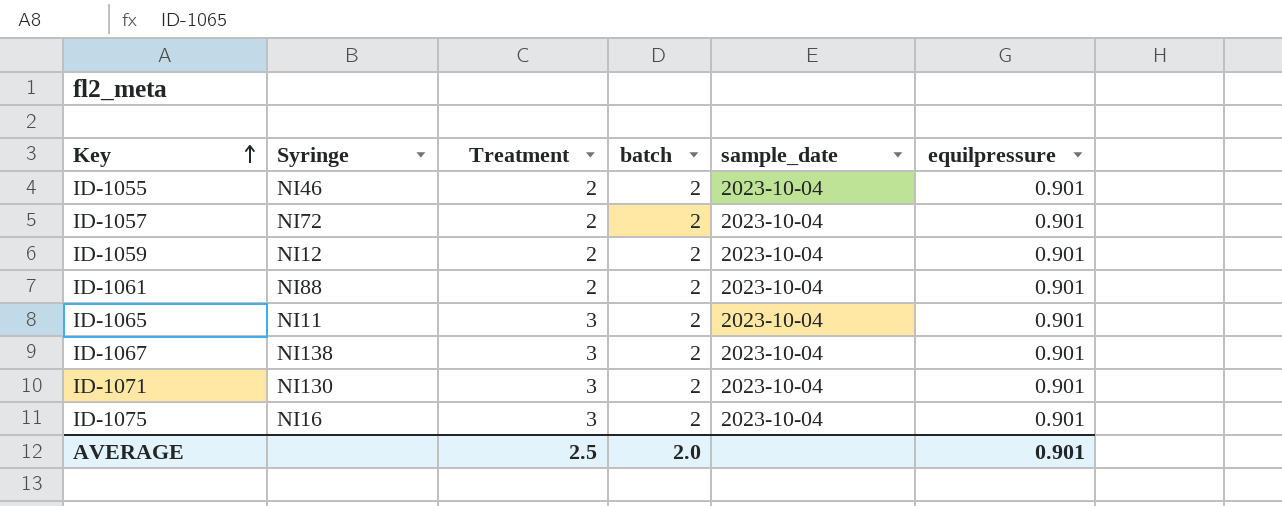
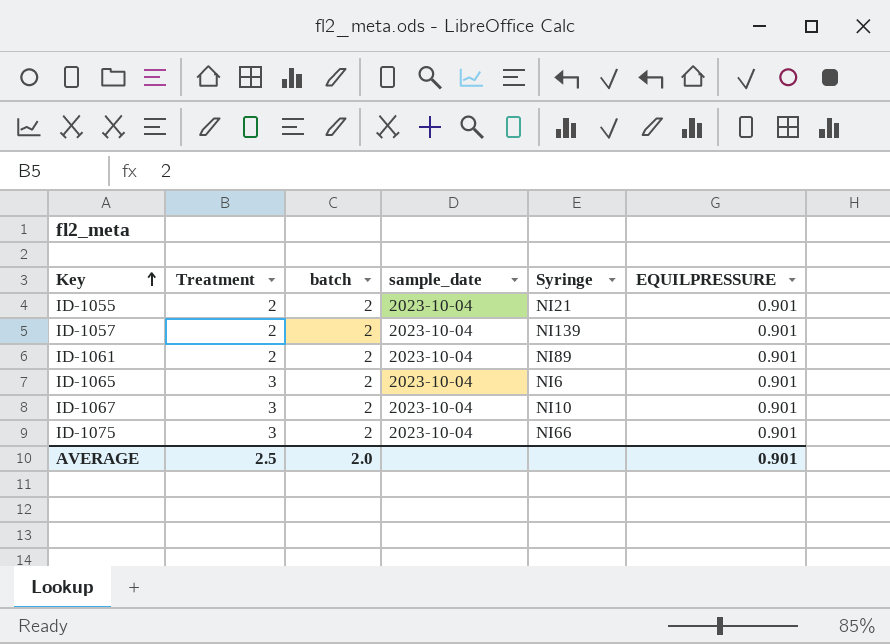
column Syringe | position: 2 -> 5
column name: equilpressure -> EQUILPRESSURE
row ID-1059: NI12 | 2 | 2 | 2023-10-04 | 0.901 -> none
row ID-1071: NI130 | 3 | 2 | 2023-10-04 | 0.901 -> none
ID-1055 | Syringe: NI46 -> NI21
ID-1057 | Syringe: NI72 -> NI139
ID-1061 | Syringe: NI88 -> NI89
ID-1065 | Syringe: NI11 -> NI6
ID-1067 | Syringe: NI138 -> NI10
ID-1075 | Syringe: NI16 -> NI66

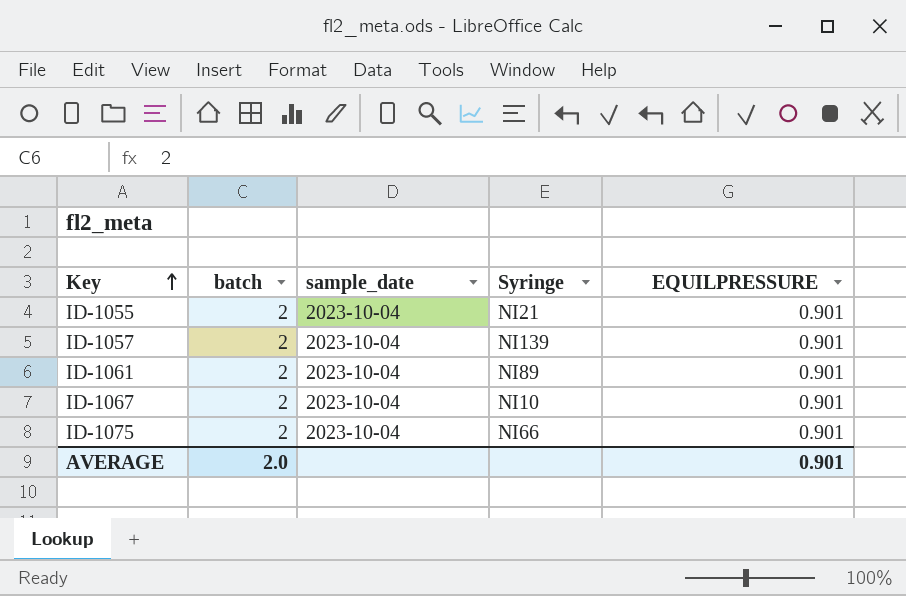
column Treatment | position: 2 -> none
row ID-1065: 3 | 2 | 2023-10-04 | NI6 | 0.901 -> none

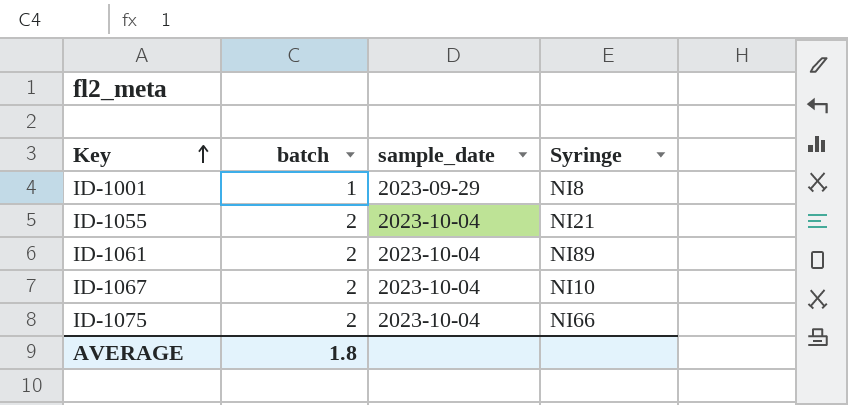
column EQUILPRESSURE | position: 5 -> none
row ID-1057: 2 | 2023-10-04 | NI139 | 0.901 -> none
row ID-1001: none -> 1 | 2023-09-29 | NI8
AVERAGE | batch: 2.0 -> 1.8

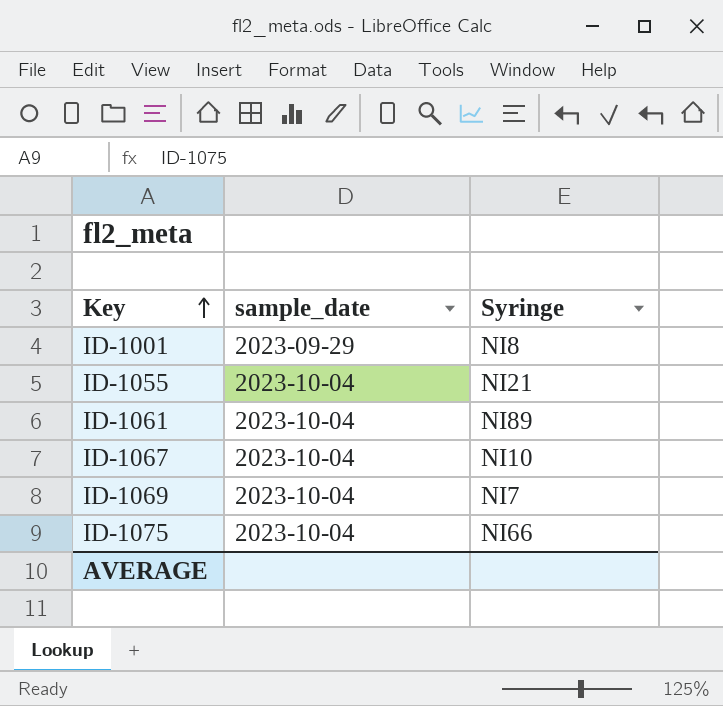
column batch | position: 2 -> none
row ID-1069: none -> 2023-10-04 | NI7

